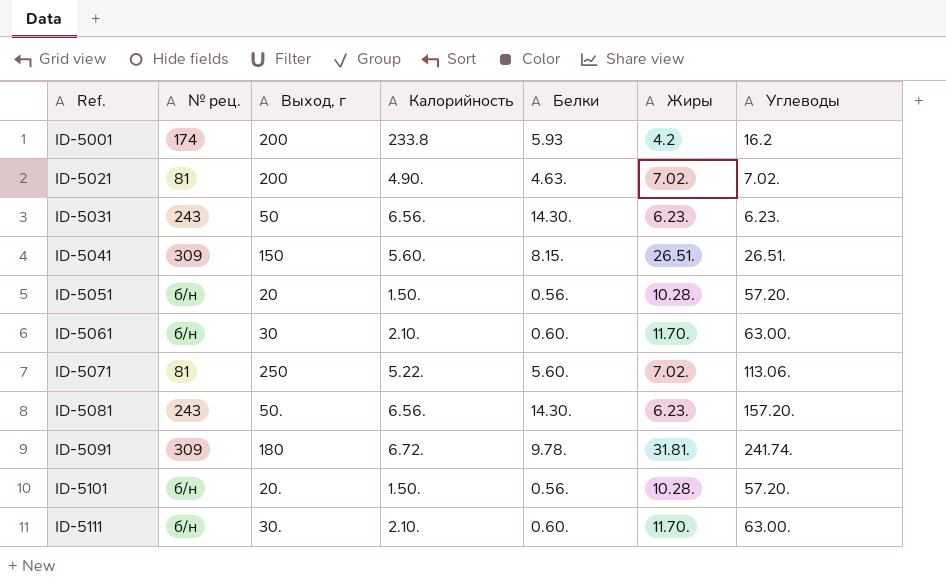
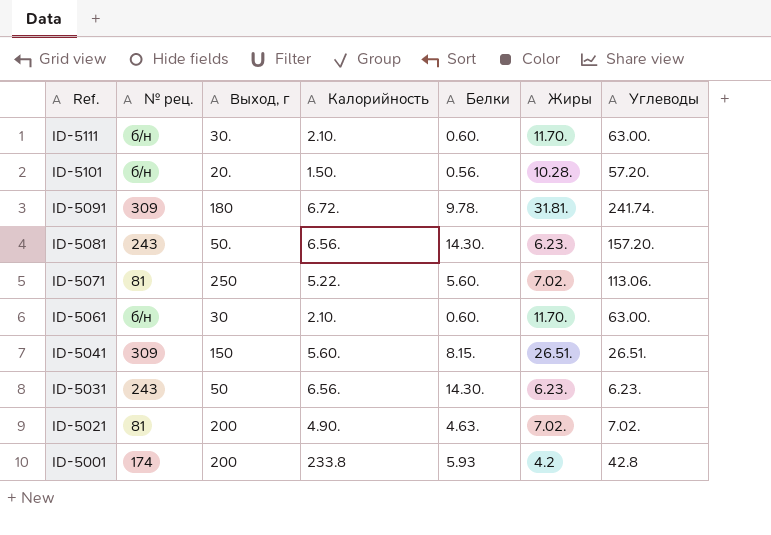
row order: Ref. ascending -> Ref. descending
row ID-5051: б/н | 20 | 1.50. | 0.56. | 10.28. | 57.20. -> none
ID-5001 | Углеводы: 16.2 -> 42.8

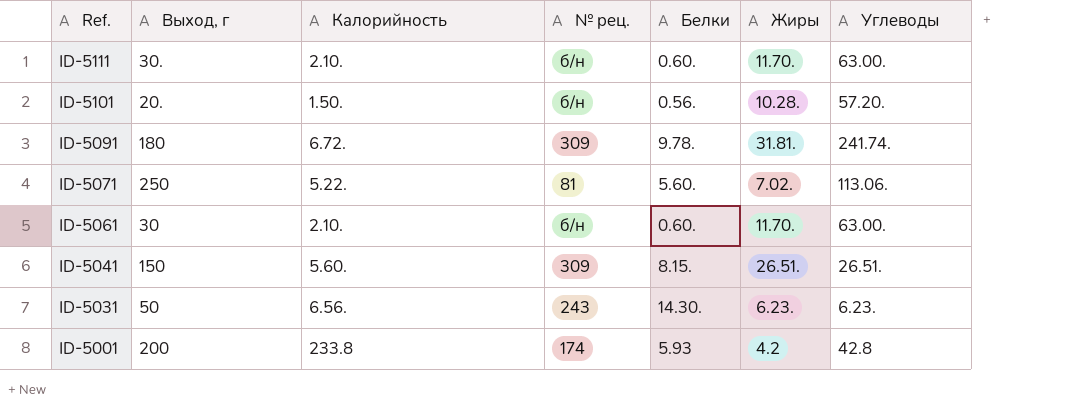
column № рец. | position: 2 -> 4
row ID-5081: 243 | 50. | 6.56. | 14.30. | 6.23. | 157.20. -> none
row ID-5021: 81 | 200 | 4.90. | 4.63. | 7.02. | 7.02. -> none

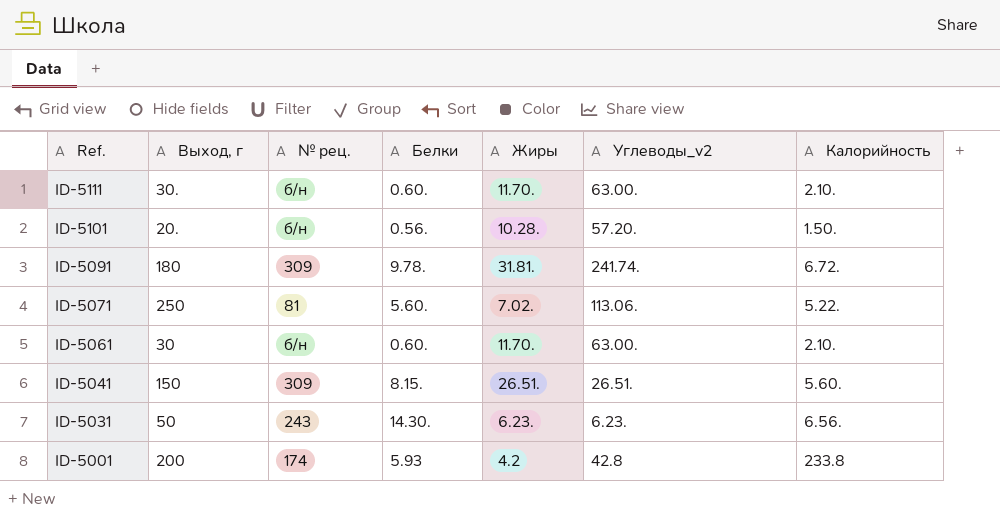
column name: Углеводы -> Углеводы_v2
column Калорийность | position: 3 -> 7

